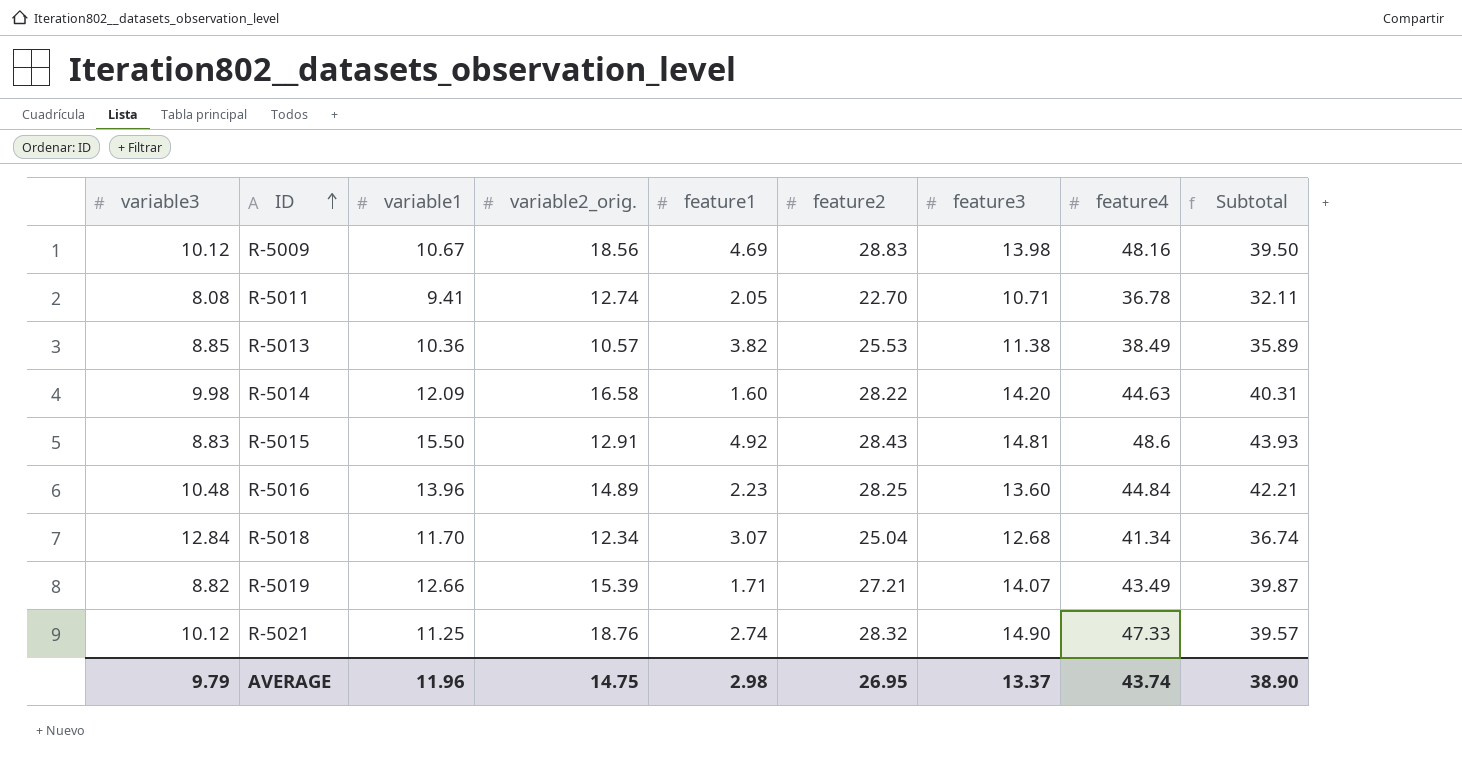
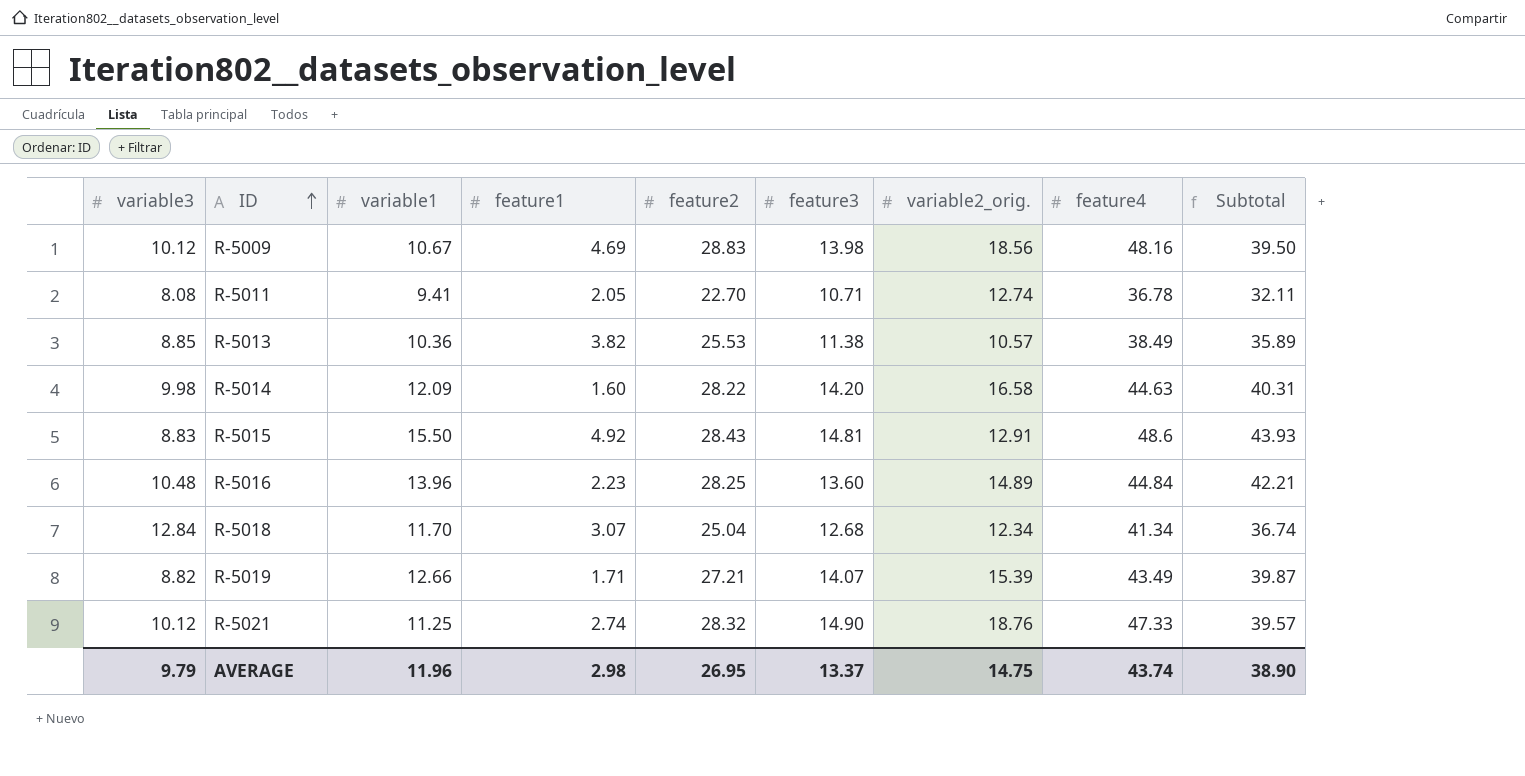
column variable2_orig. | position: 4 -> 7

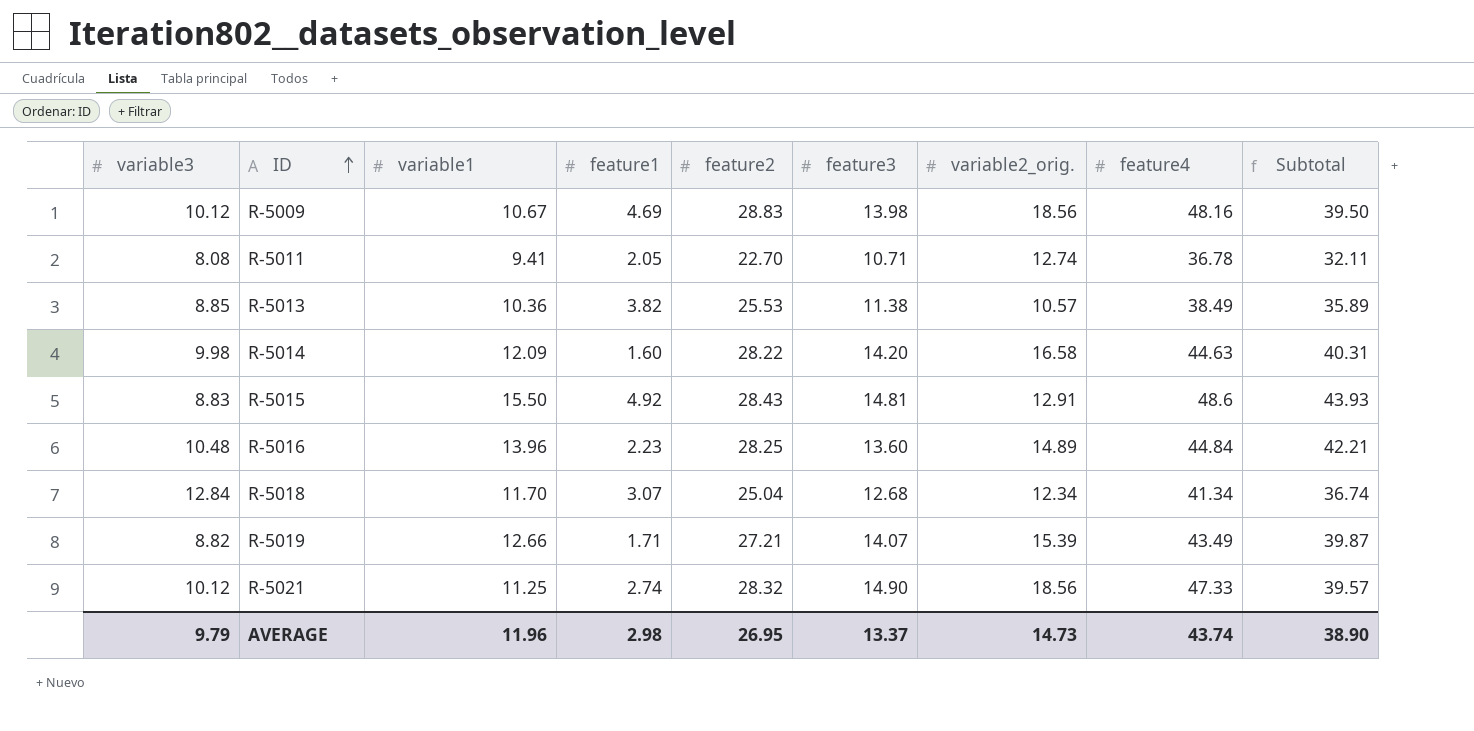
R-5021 | variable2_orig.: 18.76 -> 18.56
AVERAGE | variable2_orig.: 14.75 -> 14.73

